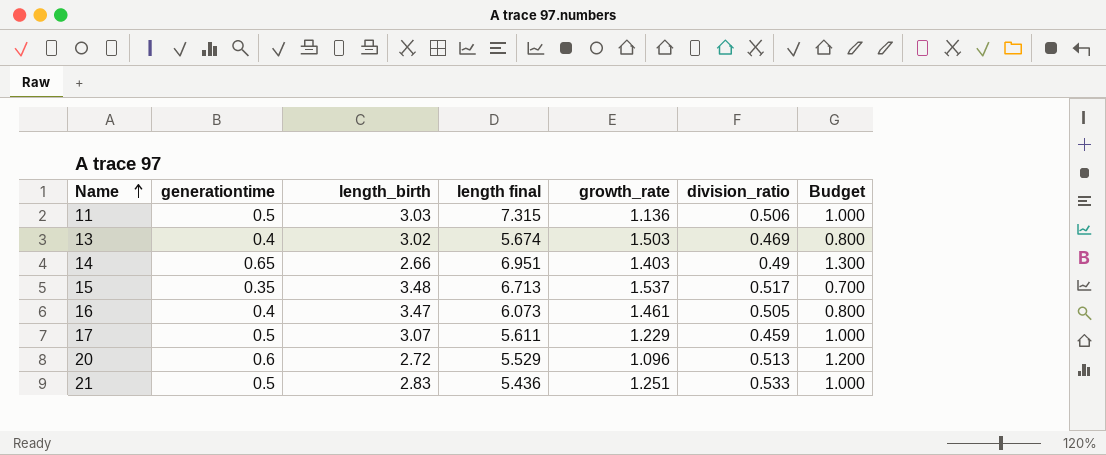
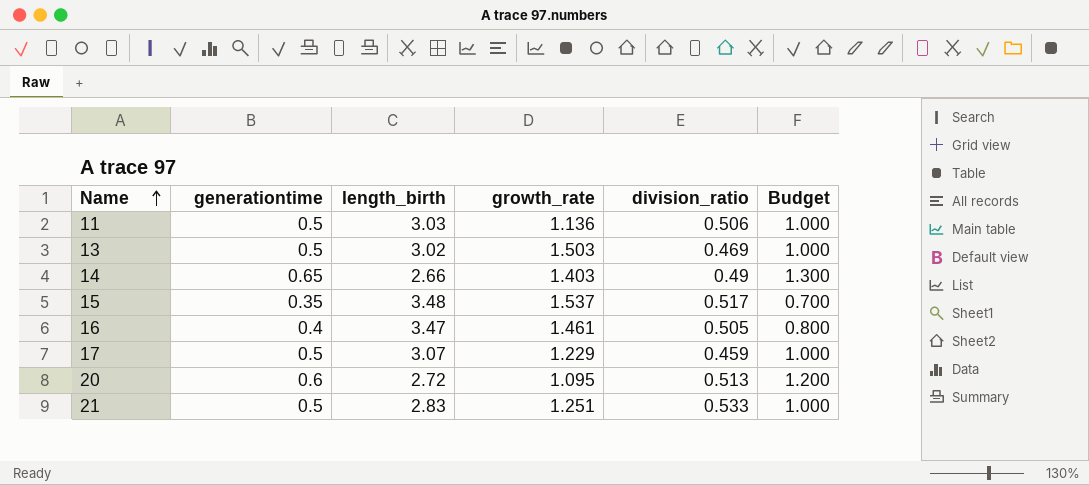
column length final | position: 4 -> none
13 | generationtime: 0.4 -> 0.5
13 | Budget: 0.800 -> 1.000
20 | growth_rate: 1.096 -> 1.095

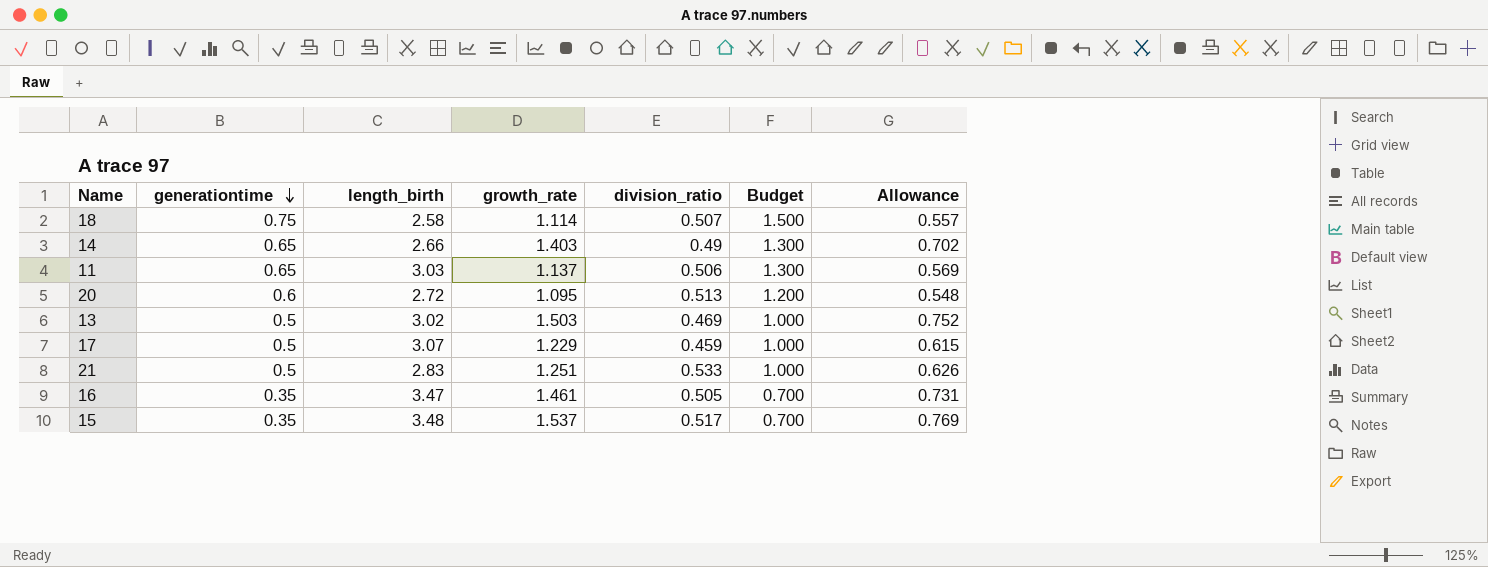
row order: Name ascending -> generationtime descending
column Allowance | formula: none -> [growth_rate] * 0.5
row 18: none -> 0.75 | 2.58 | 1.114 | 0.507 | 1.500 | 0.557
11 | generationtime: 0.5 -> 0.65
11 | growth_rate: 1.136 -> 1.137
11 | Budget: 1.000 -> 1.300
16 | generationtime: 0.4 -> 0.35
16 | Budget: 0.800 -> 0.700

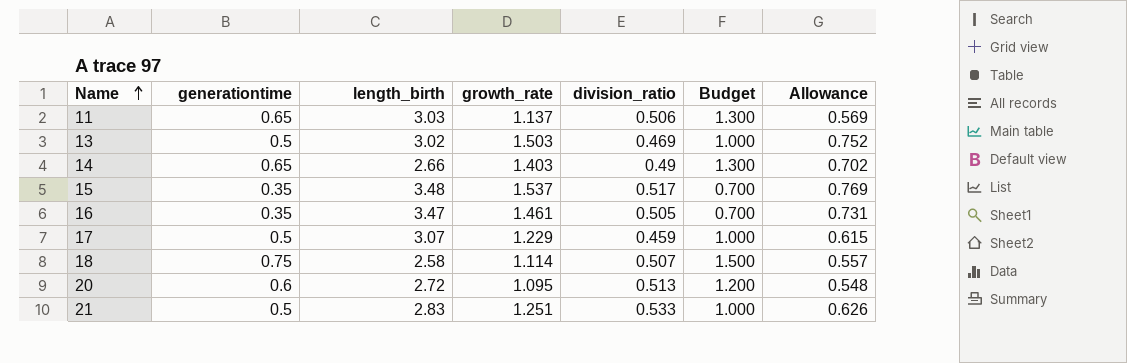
row order: generationtime descending -> Name ascending

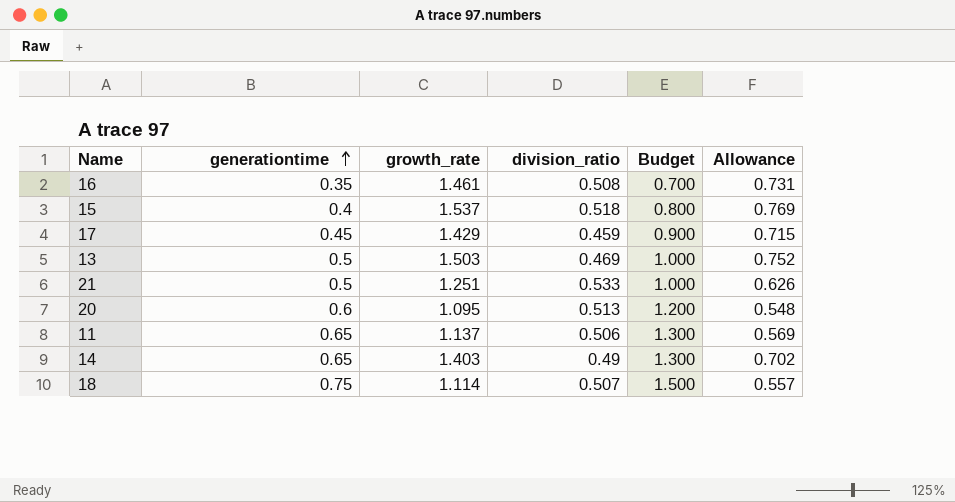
row order: Name ascending -> generationtime ascending
column length_birth | position: 3 -> none
16 | division_ratio: 0.505 -> 0.508
15 | generationtime: 0.35 -> 0.4
15 | division_ratio: 0.517 -> 0.518
15 | Budget: 0.700 -> 0.800
17 | generationtime: 0.5 -> 0.45
17 | growth_rate: 1.229 -> 1.429
17 | Budget: 1.000 -> 0.900
17 | Allowance: 0.615 -> 0.715

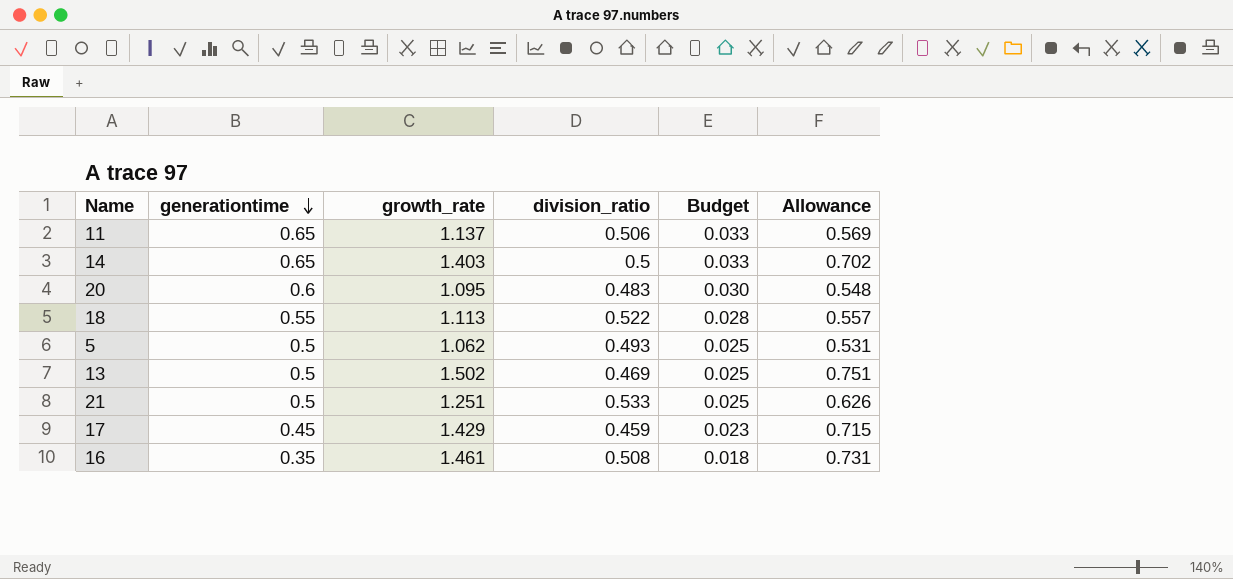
row order: generationtime ascending -> generationtime descending
column Budget | formula: [generationtime] * 2 -> [generationtime] * 0.05
row 15: 0.4 | 1.537 | 0.518 | 0.800 | 0.769 -> none
14 | division_ratio: 0.49 -> 0.5
20 | division_ratio: 0.513 -> 0.483
18 | generationtime: 0.75 -> 0.55
18 | growth_rate: 1.114 -> 1.113
18 | division_ratio: 0.507 -> 0.522
row 5: none -> 0.5 | 1.062 | 0.493 | 0.025 | 0.531
13 | growth_rate: 1.503 -> 1.502
13 | Allowance: 0.752 -> 0.751

